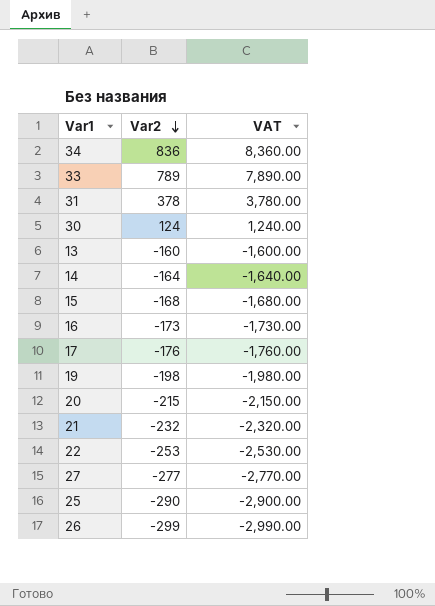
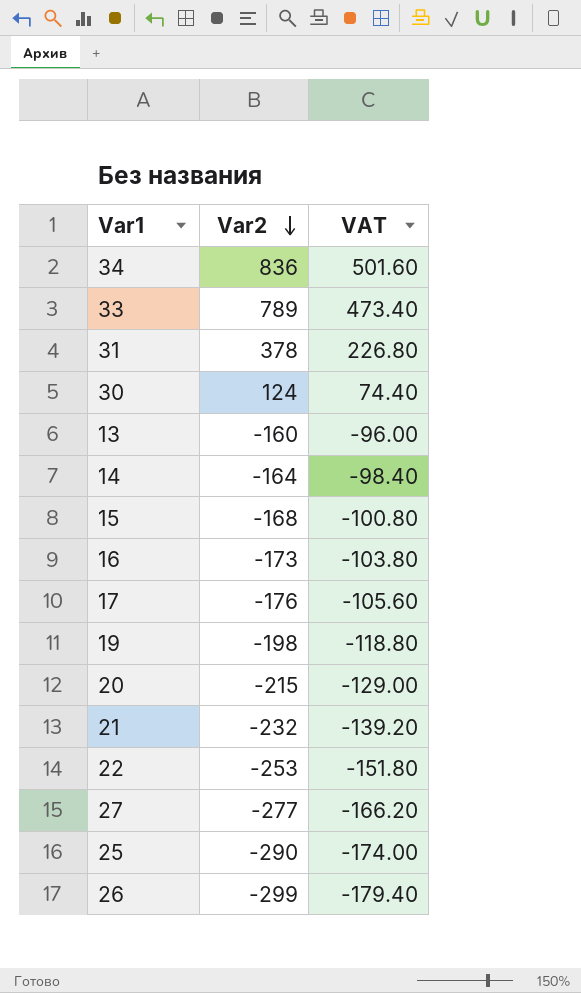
column VAT | formula: [Var2] * 10 -> [Var2] * 0.6

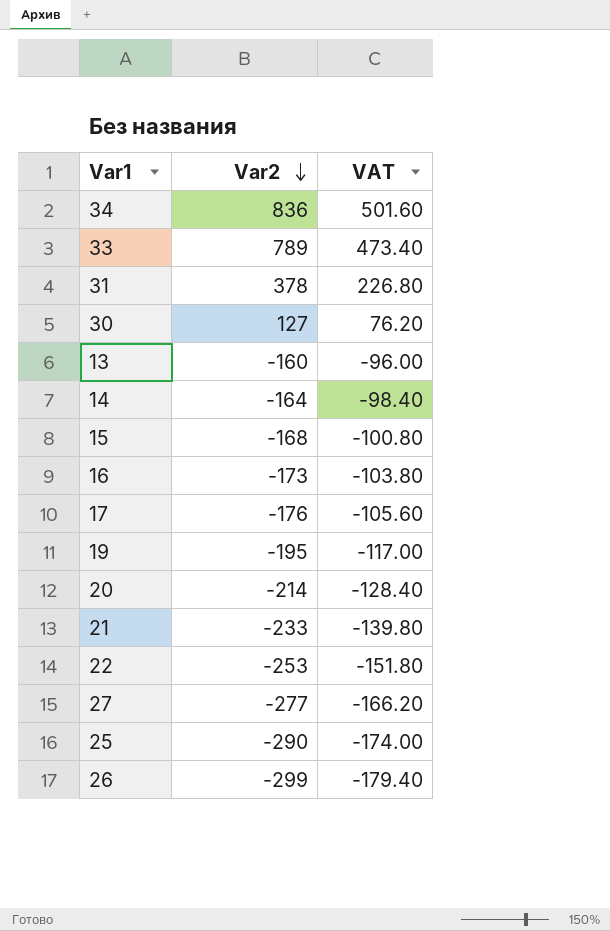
30 | Var2: 124 -> 127
30 | VAT: 74.40 -> 76.20
19 | Var2: -198 -> -195
19 | VAT: -118.80 -> -117.00
20 | Var2: -215 -> -214
20 | VAT: -129.00 -> -128.40
21 | Var2: -232 -> -233
21 | VAT: -139.20 -> -139.80

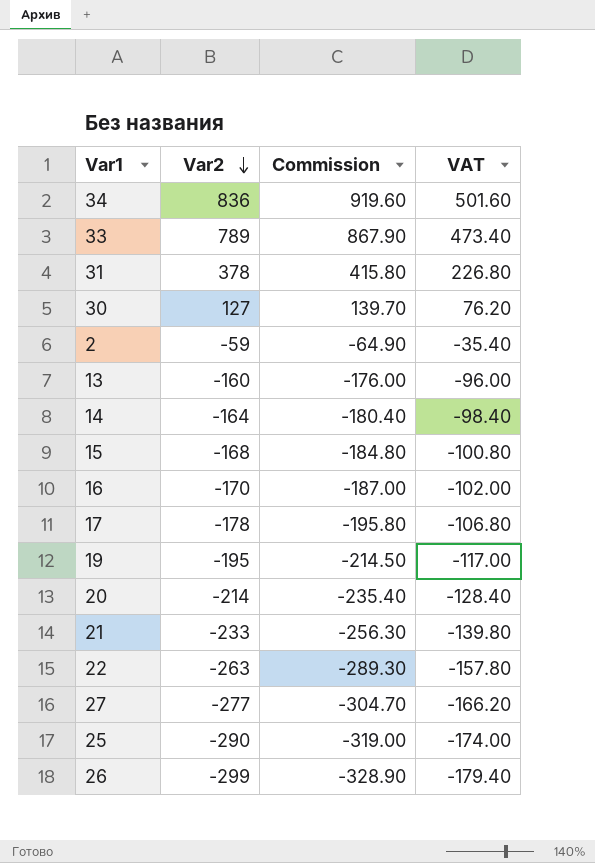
column Commission | formula: none -> [Var2] * 1.1
row 2: none -> -59 | -64.90 | -35.40
16 | Var2: -173 -> -170
16 | VAT: -103.80 -> -102.00
17 | Var2: -176 -> -178
17 | VAT: -105.60 -> -106.80
22 | Var2: -253 -> -263
22 | VAT: -151.80 -> -157.80

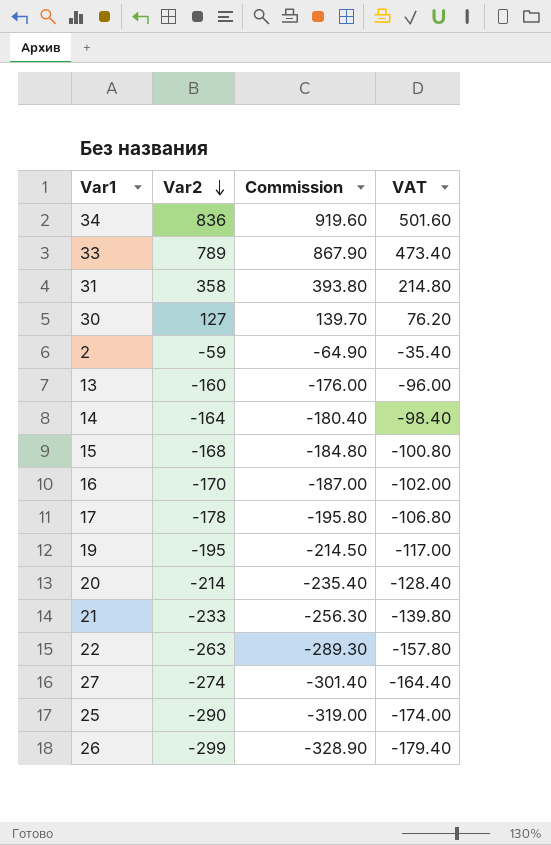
31 | Var2: 378 -> 358
31 | Commission: 415.80 -> 393.80
31 | VAT: 226.80 -> 214.80
27 | Var2: -277 -> -274
27 | Commission: -304.70 -> -301.40
27 | VAT: -166.20 -> -164.40

